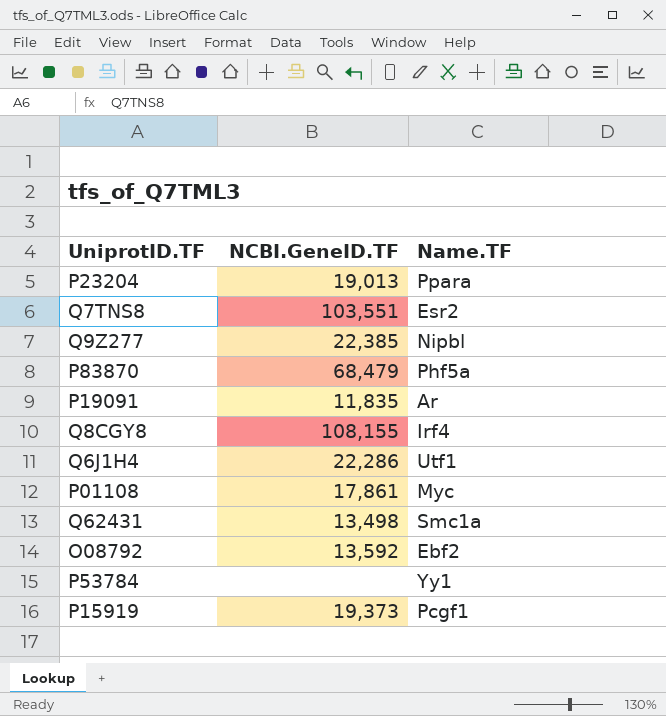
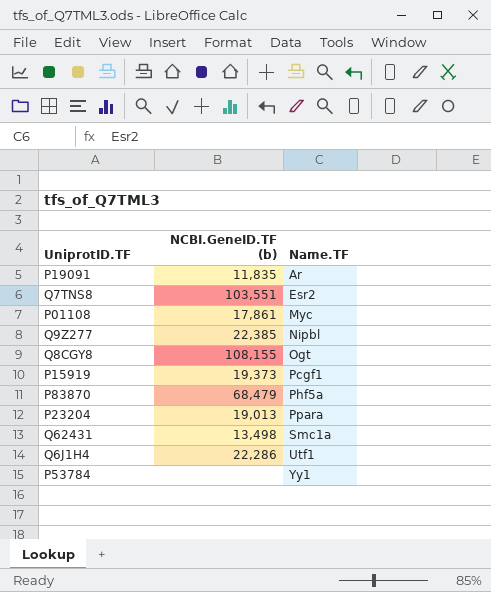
row order: none -> Name.TF ascending
column name: NCBI.GeneID.TF -> NCBI.GeneID.TF (b)
row O08792: 13,592 | Ebf2 -> none
Q8CGY8 | Name.TF: Irf4 -> Ogt

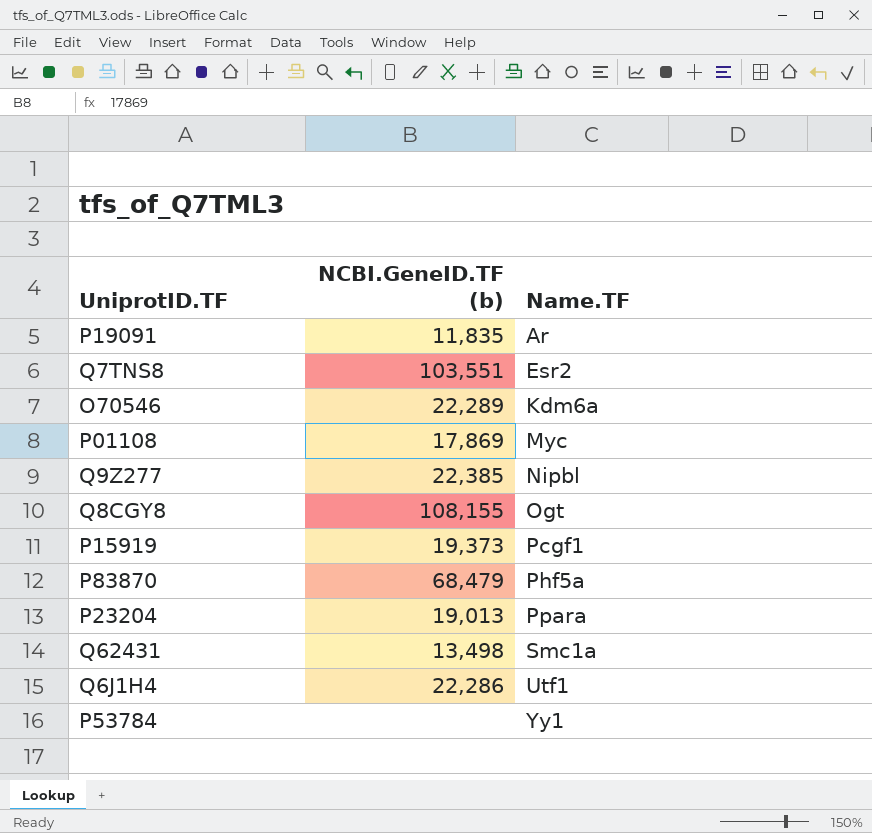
row O70546: none -> 22,289 | Kdm6a
P01108 | NCBI.GeneID.TF (b): 17,861 -> 17,869

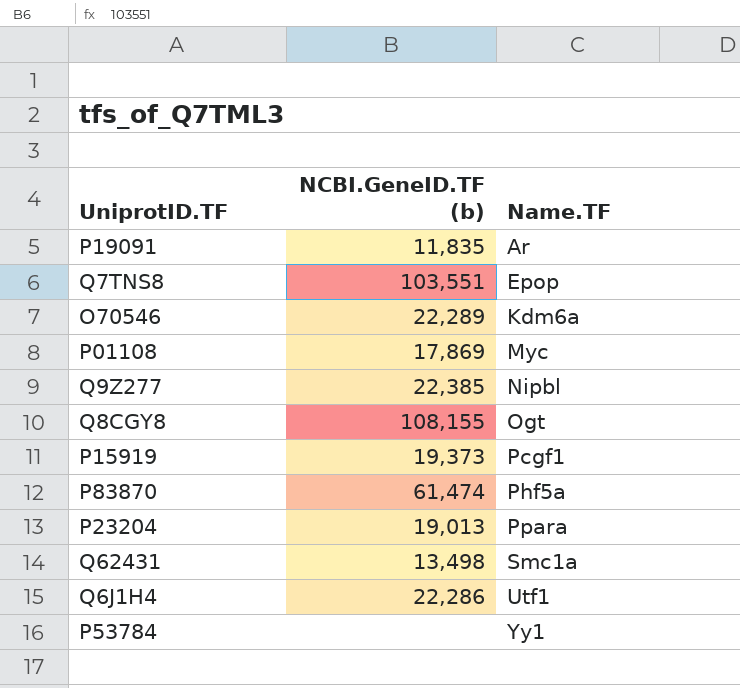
Q7TNS8 | Name.TF: Esr2 -> Epop
P83870 | NCBI.GeneID.TF (b): 68,479 -> 61,474

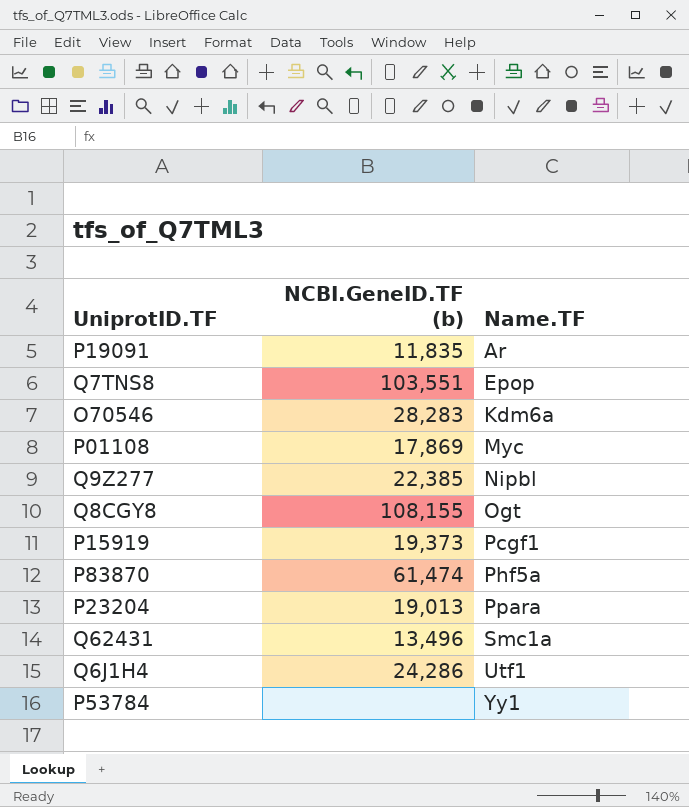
O70546 | NCBI.GeneID.TF (b): 22,289 -> 28,283
Q62431 | NCBI.GeneID.TF (b): 13,498 -> 13,496
Q6J1H4 | NCBI.GeneID.TF (b): 22,286 -> 24,286

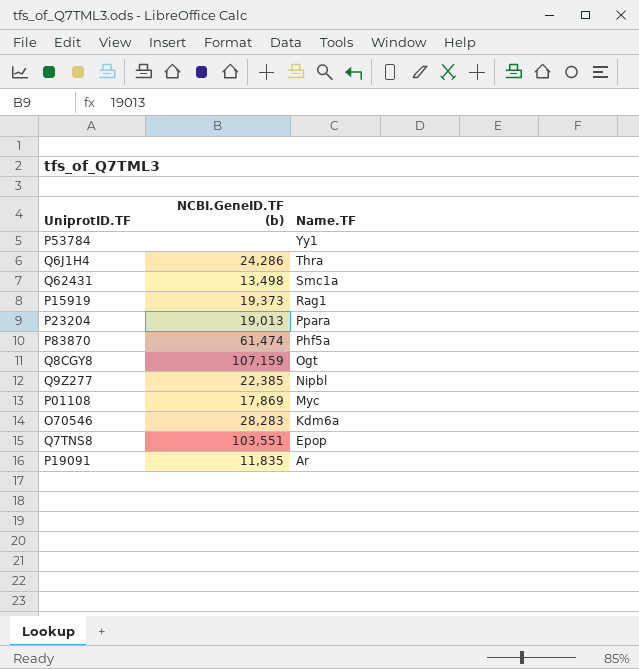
row order: Name.TF ascending -> Name.TF descending
Q6J1H4 | Name.TF: Utf1 -> Thra
Q62431 | NCBI.GeneID.TF (b): 13,496 -> 13,498
P15919 | Name.TF: Pcgf1 -> Rag1
Q8CGY8 | NCBI.GeneID.TF (b): 108,155 -> 107,159

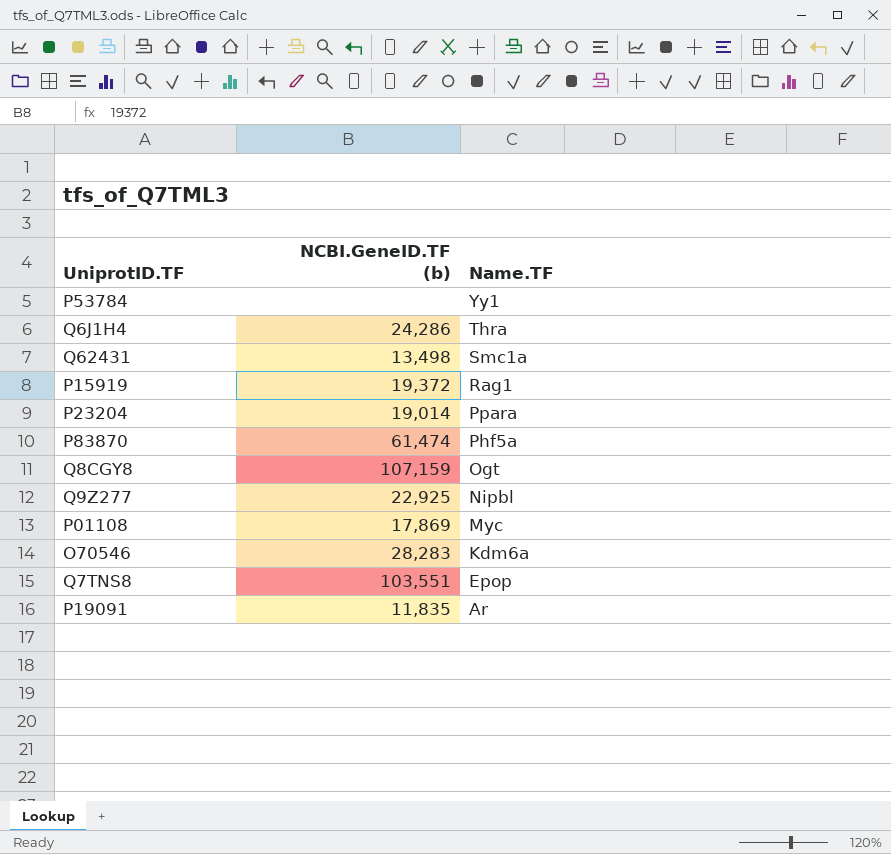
P15919 | NCBI.GeneID.TF (b): 19,373 -> 19,372
P23204 | NCBI.GeneID.TF (b): 19,013 -> 19,014
Q9Z277 | NCBI.GeneID.TF (b): 22,385 -> 22,925

